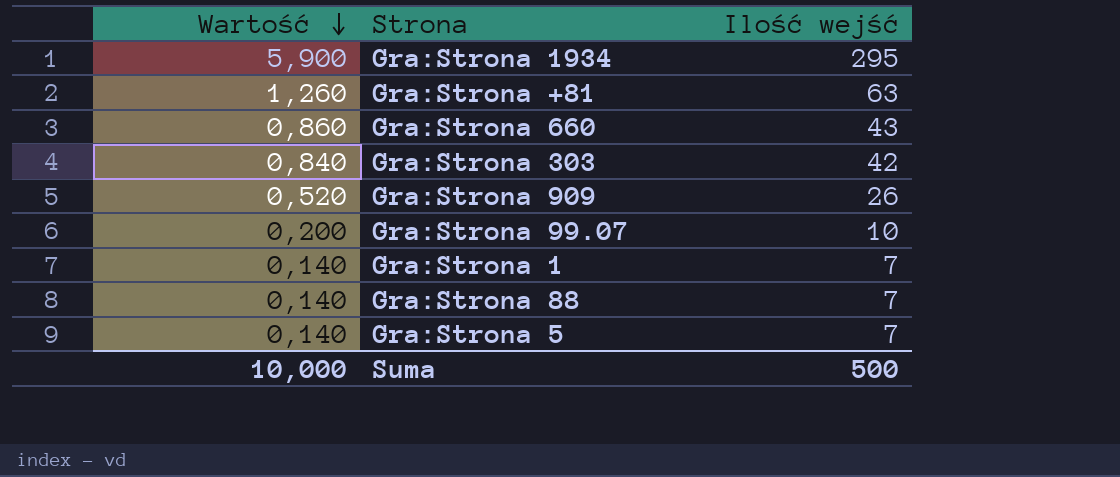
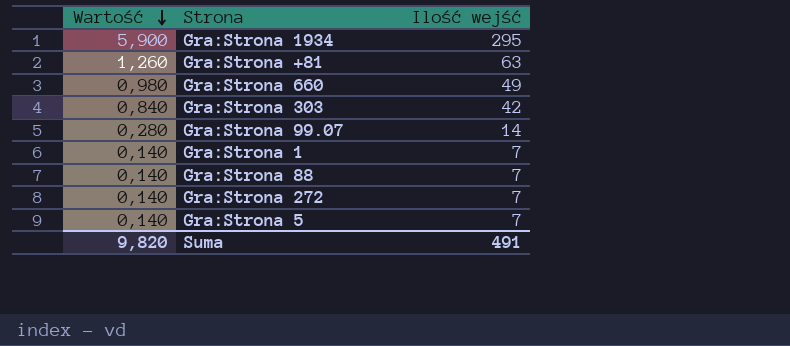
row Gra:Strona 909: 0,520 | 26 -> none
Gra:Strona 660 | Wartość: 0,860 -> 0,980
Gra:Strona 660 | Ilość wejść: 43 -> 49
Gra:Strona 99.07 | Wartość: 0,200 -> 0,280
Gra:Strona 99.07 | Ilość wejść: 10 -> 14
row Gra:Strona 272: none -> 0,140 | 7
Suma | Wartość: 10,000 -> 9,820
Suma | Ilość wejść: 500 -> 491

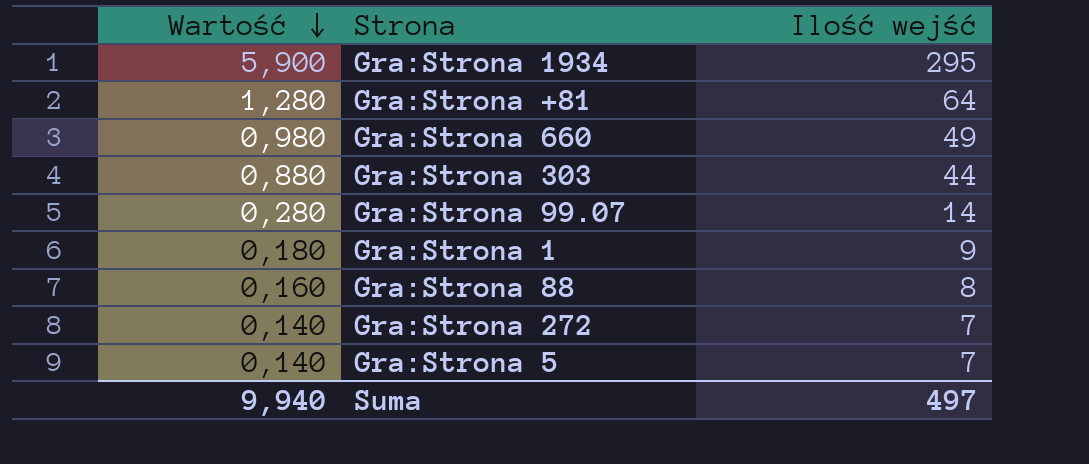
Gra:Strona +81 | Wartość: 1,260 -> 1,280
Gra:Strona +81 | Ilość wejść: 63 -> 64
Gra:Strona 303 | Wartość: 0,840 -> 0,880
Gra:Strona 303 | Ilość wejść: 42 -> 44
Gra:Strona 1 | Wartość: 0,140 -> 0,180
Gra:Strona 1 | Ilość wejść: 7 -> 9
Gra:Strona 88 | Wartość: 0,140 -> 0,160
Gra:Strona 88 | Ilość wejść: 7 -> 8
Suma | Wartość: 9,820 -> 9,940
Suma | Ilość wejść: 491 -> 497

